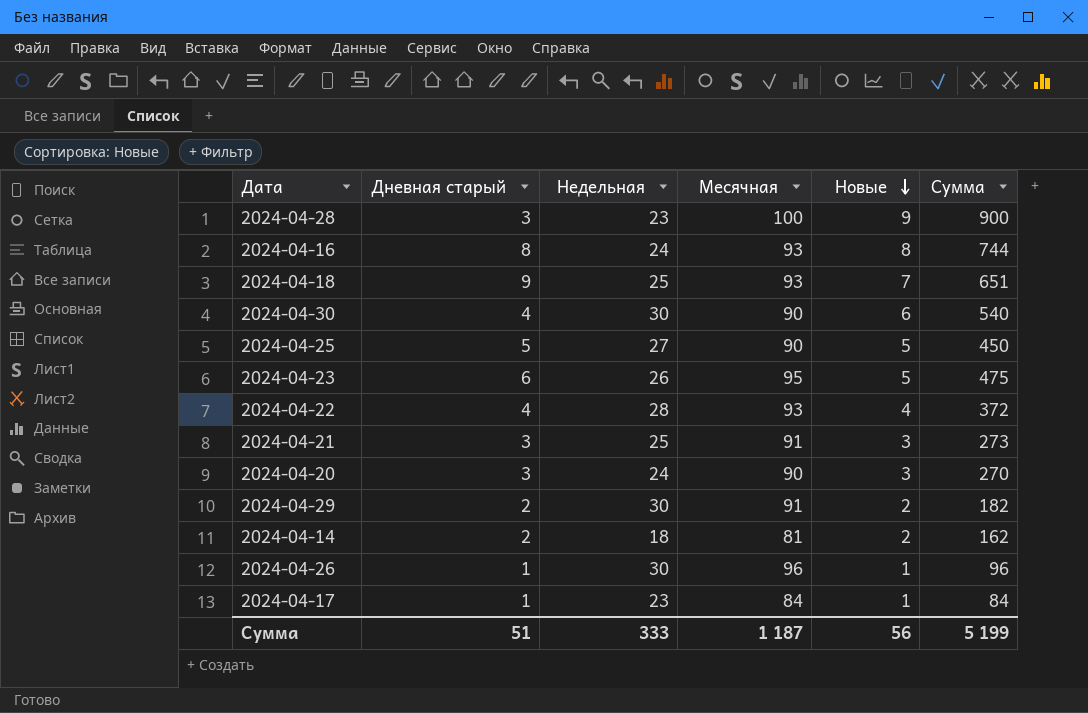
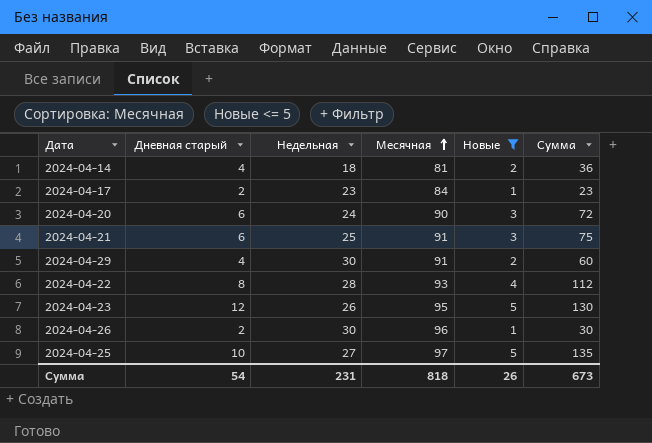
filter: none -> Новые <= 5
row order: Новые descending -> Месячная ascending
column Сумма | formula: [Месячная] * [Новые] -> [Недельная] * [Новые]
2024-04-14 | Дневная старый: 2 -> 4
2024-04-17 | Дневная старый: 1 -> 2
2024-04-20 | Дневная старый: 3 -> 6
2024-04-21 | Дневная старый: 3 -> 6
2024-04-29 | Дневная старый: 2 -> 4
2024-04-22 | Дневная старый: 4 -> 8
2024-04-23 | Дневная старый: 6 -> 12
2024-04-26 | Дневная старый: 1 -> 2
2024-04-25 | Дневная старый: 5 -> 10
2024-04-25 | Месячная: 90 -> 97
Сумма | Дневная старый: 51 -> 54
Сумма | Недельная: 333 -> 231
Сумма | Месячная: 1 187 -> 818
Сумма | Новые: 56 -> 26
Сумма | Сумма: 5 199 -> 673

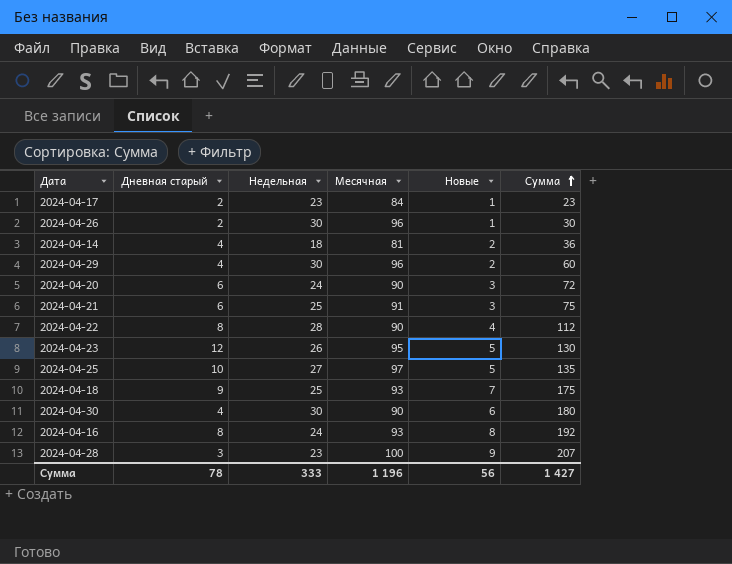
filter: Новые <= 5 -> none
row order: Месячная ascending -> Сумма ascending
2024-04-29 | Месячная: 91 -> 96
2024-04-22 | Месячная: 93 -> 90
Сумма | Дневная старый: 54 -> 78
Сумма | Недельная: 231 -> 333
Сумма | Месячная: 818 -> 1 196
Сумма | Новые: 26 -> 56
Сумма | Сумма: 673 -> 1 427

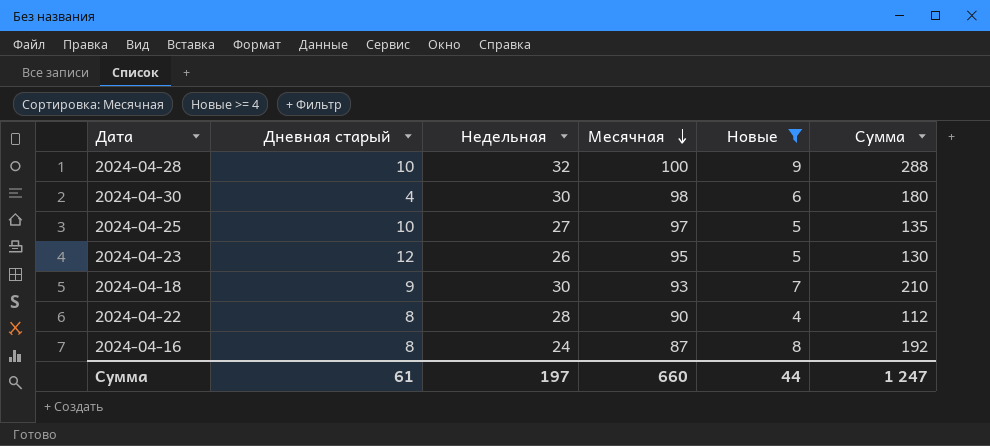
filter: none -> Новые >= 4
row order: Сумма ascending -> Месячная descending
2024-04-28 | Дневная старый: 3 -> 10
2024-04-28 | Недельная: 23 -> 32
2024-04-28 | Сумма: 207 -> 288
2024-04-30 | Месячная: 90 -> 98
2024-04-18 | Недельная: 25 -> 30
2024-04-18 | Сумма: 175 -> 210
2024-04-16 | Месячная: 93 -> 87
Сумма | Дневная старый: 78 -> 61
Сумма | Недельная: 333 -> 197
Сумма | Месячная: 1 196 -> 660
Сумма | Новые: 56 -> 44
Сумма | Сумма: 1 427 -> 1 247

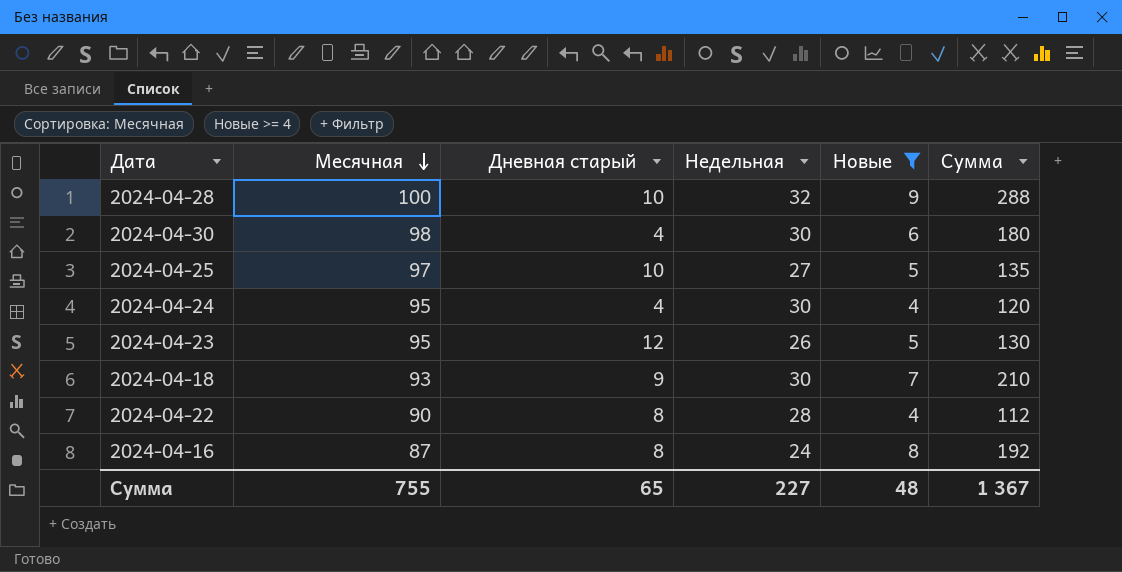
column Месячная | position: 4 -> 2
row 2024-04-24: none -> 95 | 4 | 30 | 4 | 120
Сумма | Месячная: 660 -> 755
Сумма | Дневная старый: 61 -> 65
Сумма | Недельная: 197 -> 227
Сумма | Новые: 44 -> 48
Сумма | Сумма: 1 247 -> 1 367

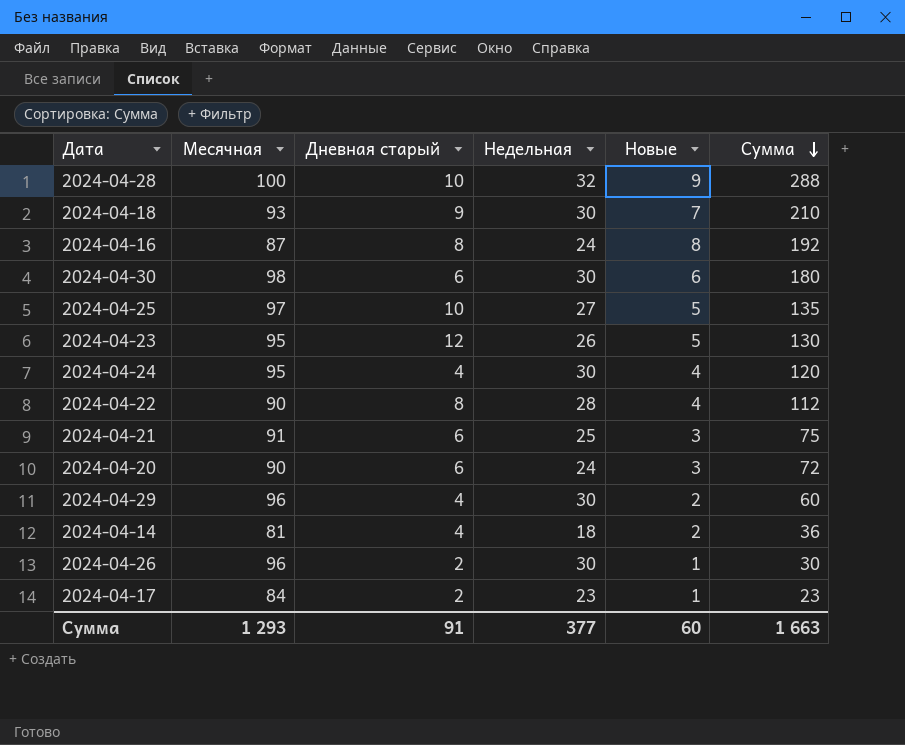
filter: Новые >= 4 -> none
row order: Месячная descending -> Сумма descending
2024-04-30 | Дневная старый: 4 -> 6
Сумма | Месячная: 755 -> 1 293
Сумма | Дневная старый: 65 -> 91
Сумма | Недельная: 227 -> 377
Сумма | Новые: 48 -> 60
Сумма | Сумма: 1 367 -> 1 663

